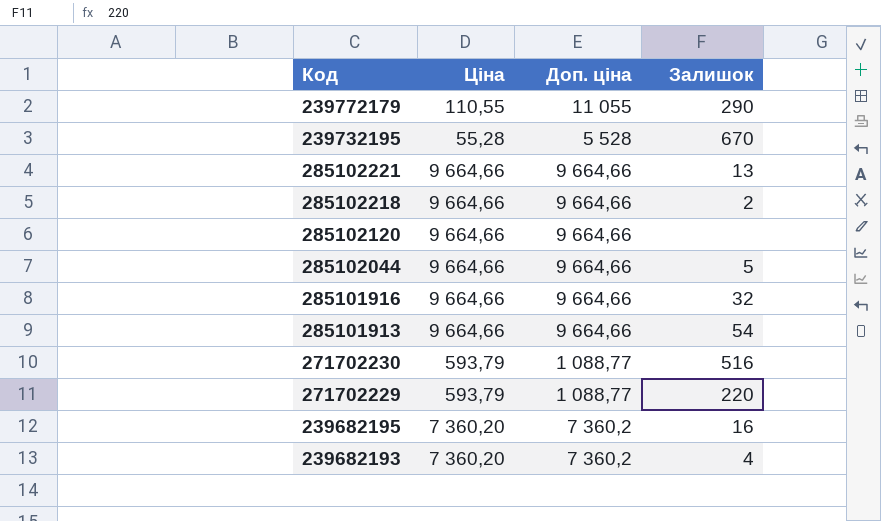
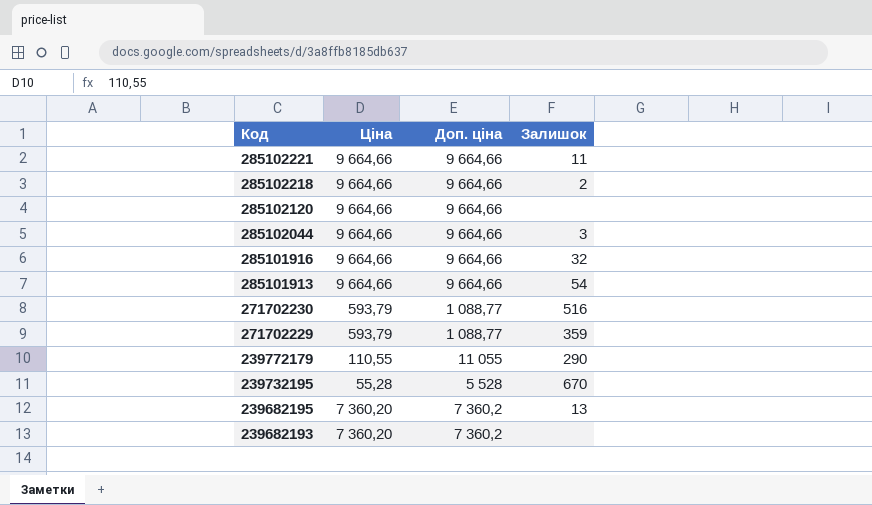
row order: none -> Код descending
285102221 | Залишок: 13 -> 11
285102044 | Залишок: 5 -> 3
271702229 | Залишок: 220 -> 359
239682195 | Залишок: 16 -> 13
239682193 | Залишок: 4 -> none

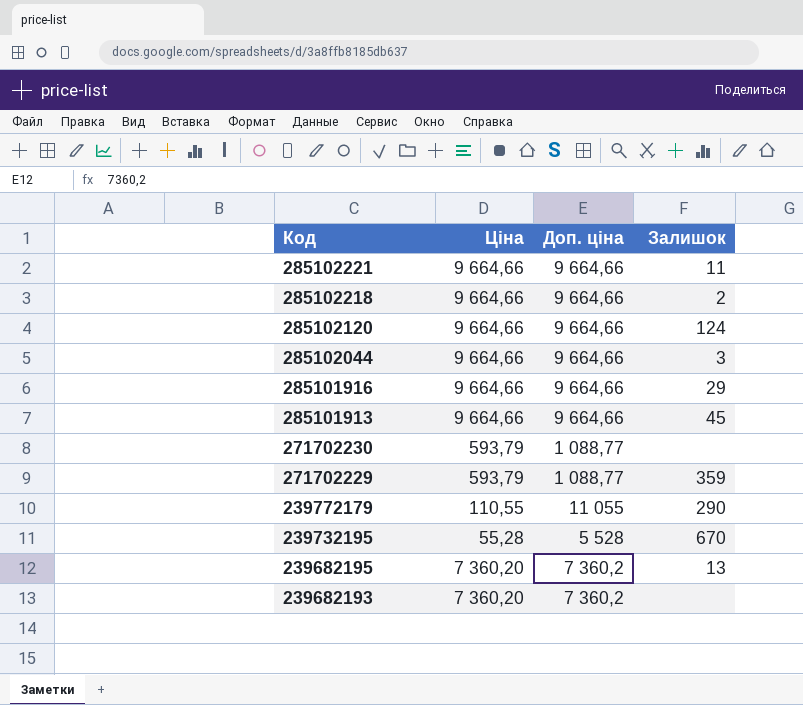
285102120 | Залишок: none -> 124
285101916 | Залишок: 32 -> 29
285101913 | Залишок: 54 -> 45
271702230 | Залишок: 516 -> none

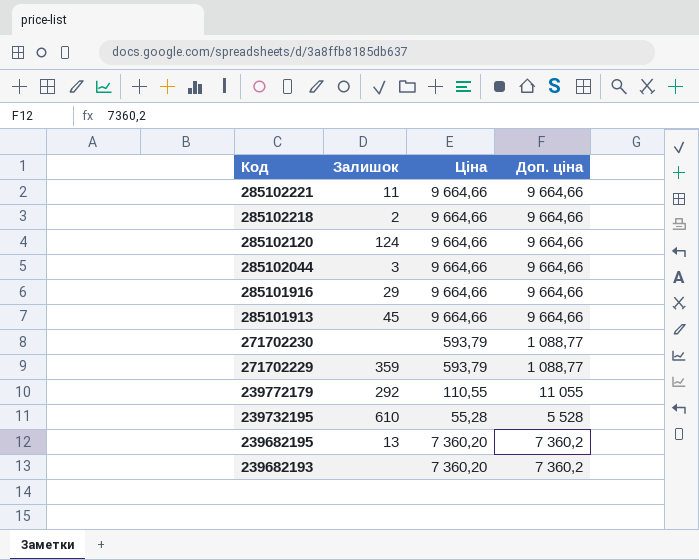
column Залишок | position: 4 -> 2
239772179 | Залишок: 290 -> 292
239732195 | Залишок: 670 -> 610

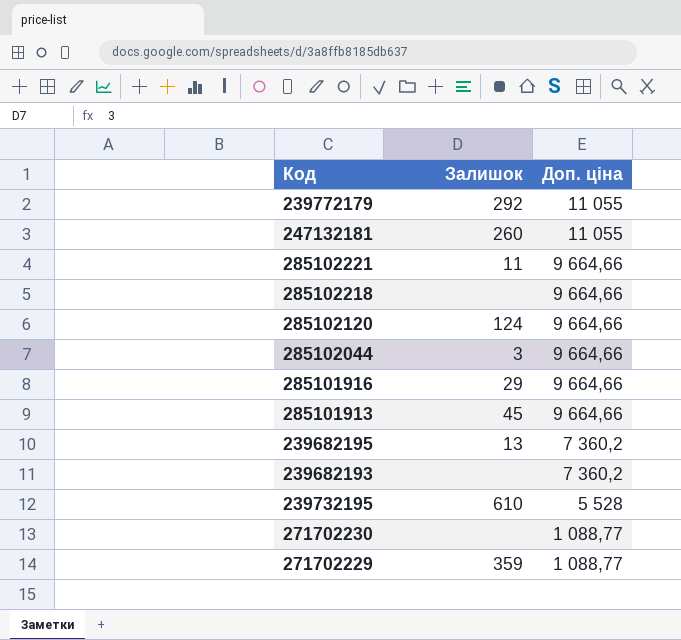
row order: Код descending -> Доп. ціна descending
column Ціна | position: 3 -> none
row 247132181: none -> 260 | 11 055
285102218 | Залишок: 2 -> none

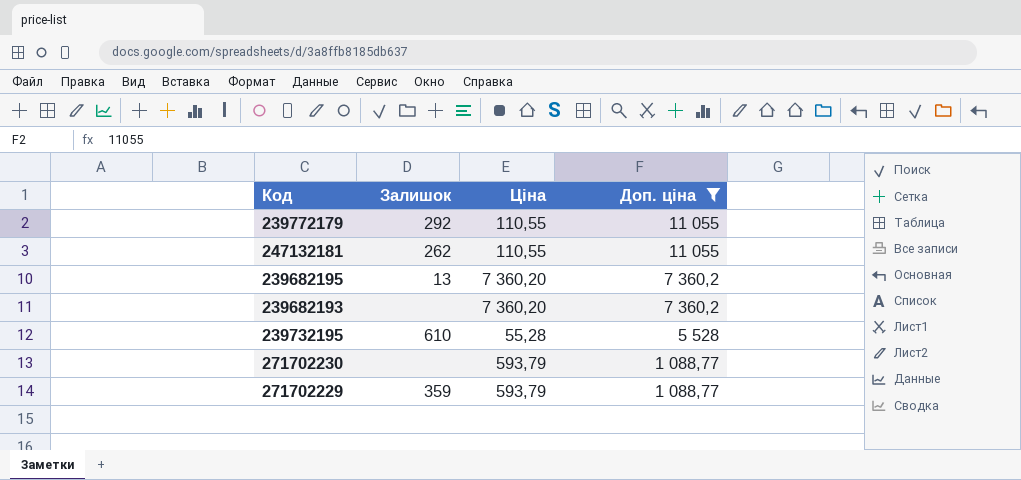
filter: none -> Доп. ціна != 9 664,66
column Ціна | position: none -> 3
247132181 | Залишок: 260 -> 262

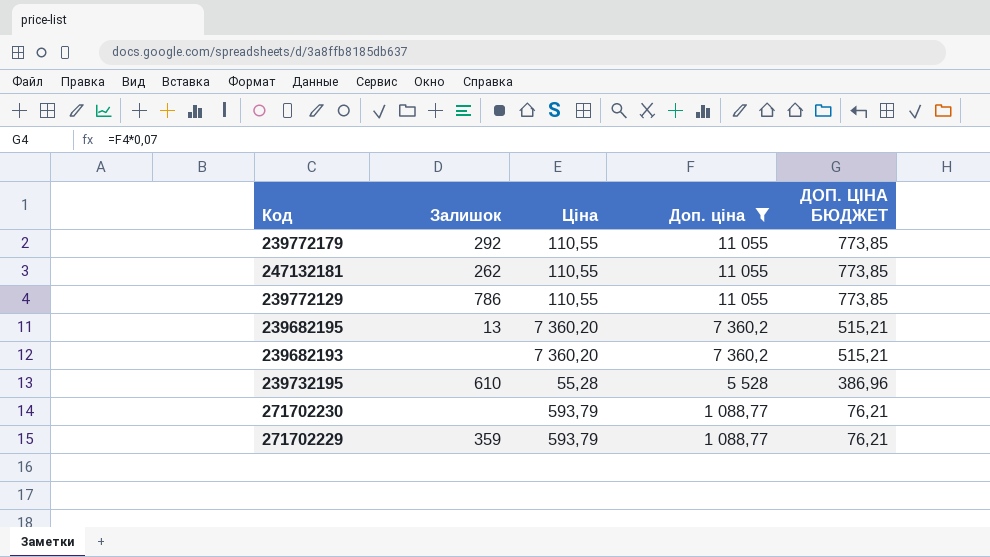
column ДОП. ЦІНА БЮДЖЕТ | formula: none -> [Доп. ціна] * 0,07
row 239772129: none -> 786 | 110,55 | 11 055 | 773,85

